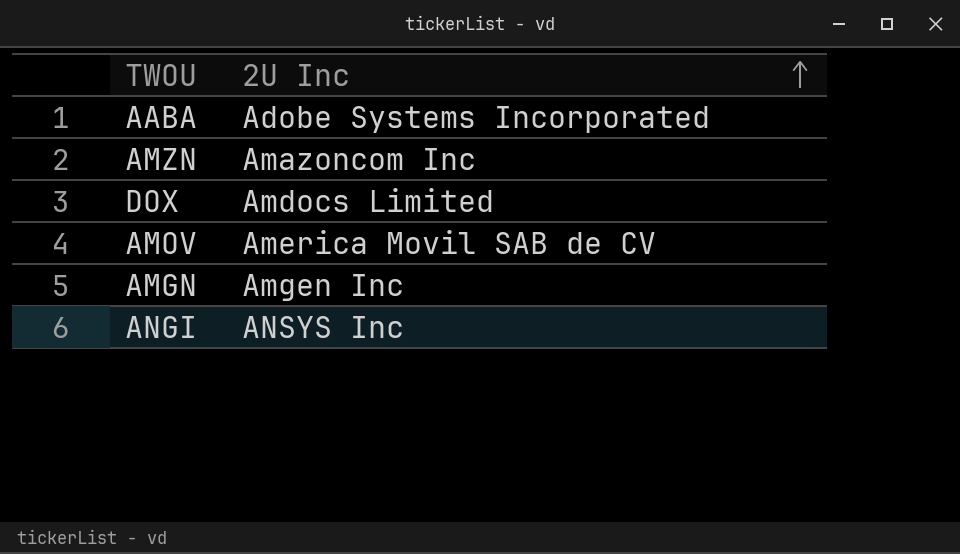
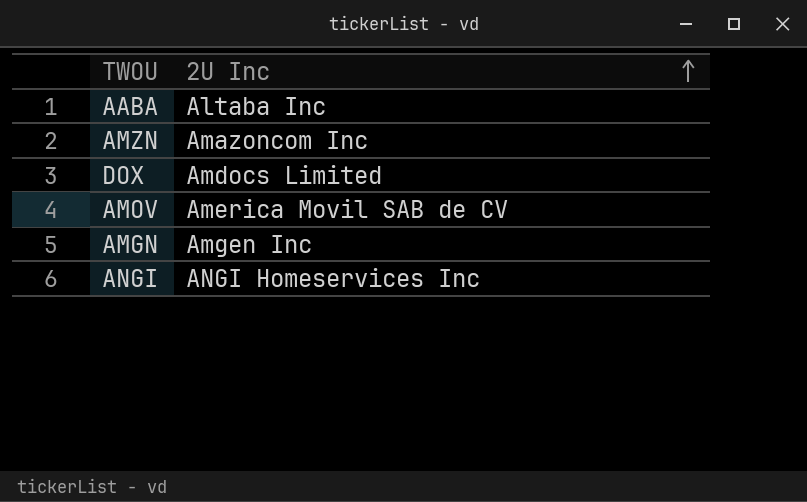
AABA | 2U Inc: Adobe Systems Incorporated -> Altaba Inc
ANGI | 2U Inc: ANSYS Inc -> ANGI Homeservices Inc

